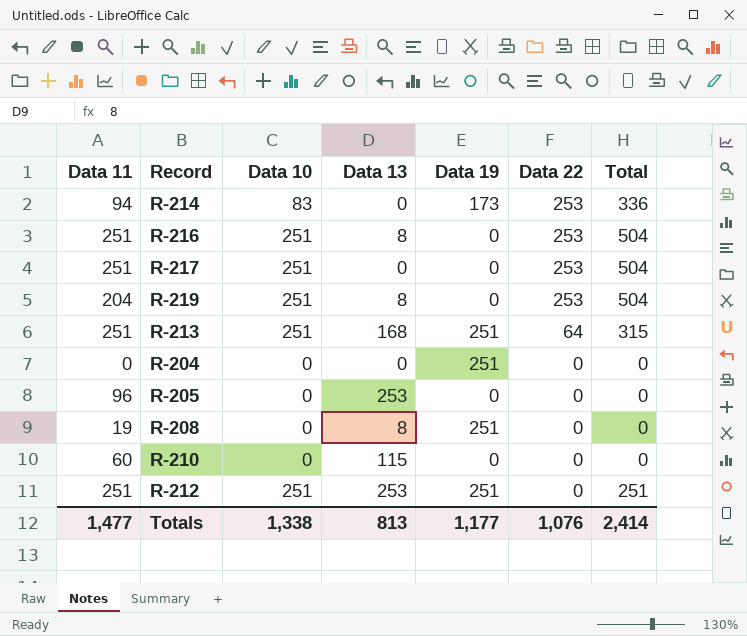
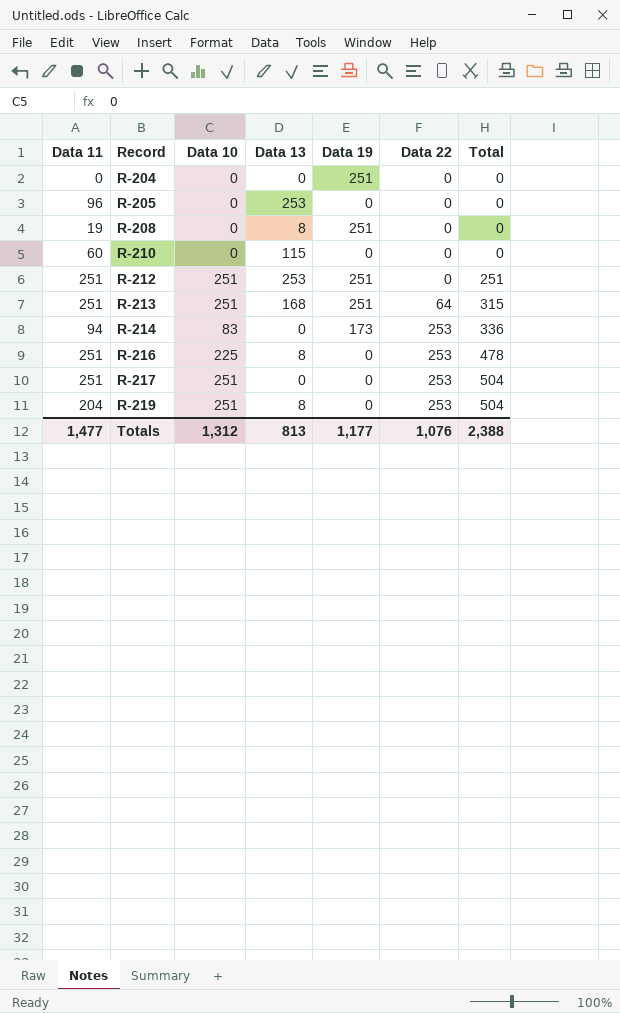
row order: Data 22 descending -> Record ascending
R-216 | Data 10: 251 -> 225
R-216 | Total: 504 -> 478
Totals | Data 10: 1,338 -> 1,312
Totals | Total: 2,414 -> 2,388

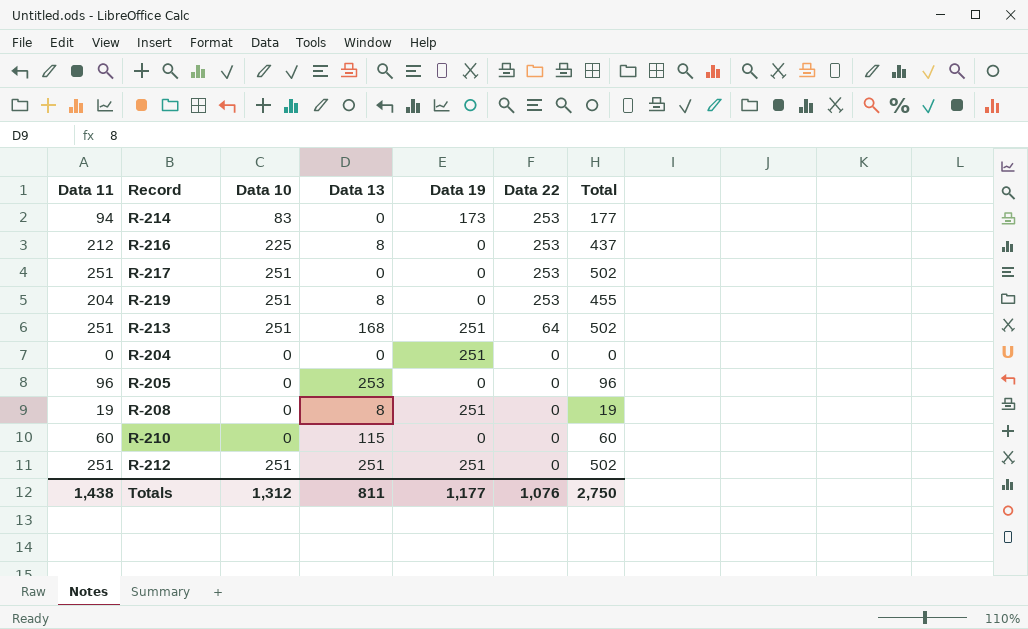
row order: Record ascending -> Data 22 descending
column Total | formula: [Data 10] + [Data 22] -> [Data 11] + [Data 10]
R-216 | Data 11: 251 -> 212
R-212 | Data 13: 253 -> 251
Totals | Data 11: 1,477 -> 1,438
Totals | Data 13: 813 -> 811
Totals | Total: 2,388 -> 2,750

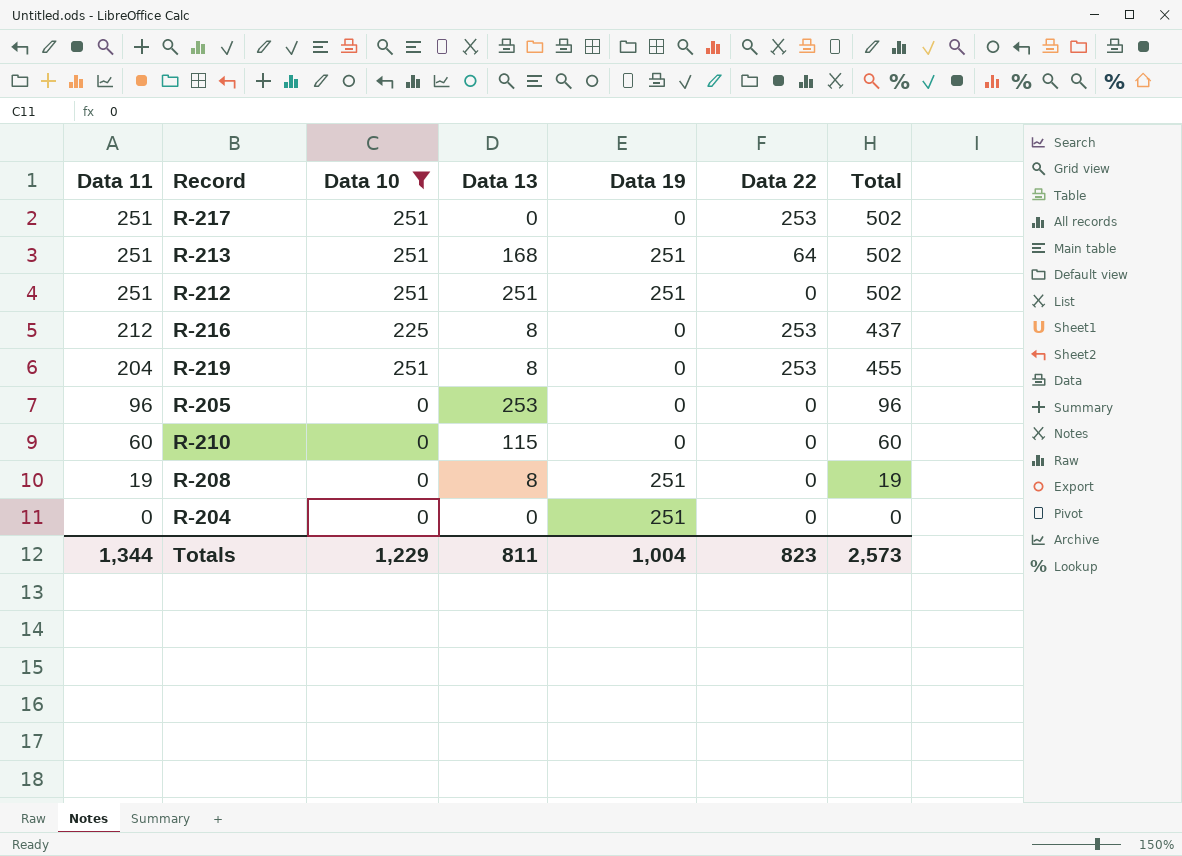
filter: none -> Data 10 != 83
row order: Data 22 descending -> Data 11 descending
Totals | Data 11: 1,438 -> 1,344
Totals | Data 10: 1,312 -> 1,229
Totals | Data 19: 1,177 -> 1,004
Totals | Data 22: 1,076 -> 823
Totals | Total: 2,750 -> 2,573

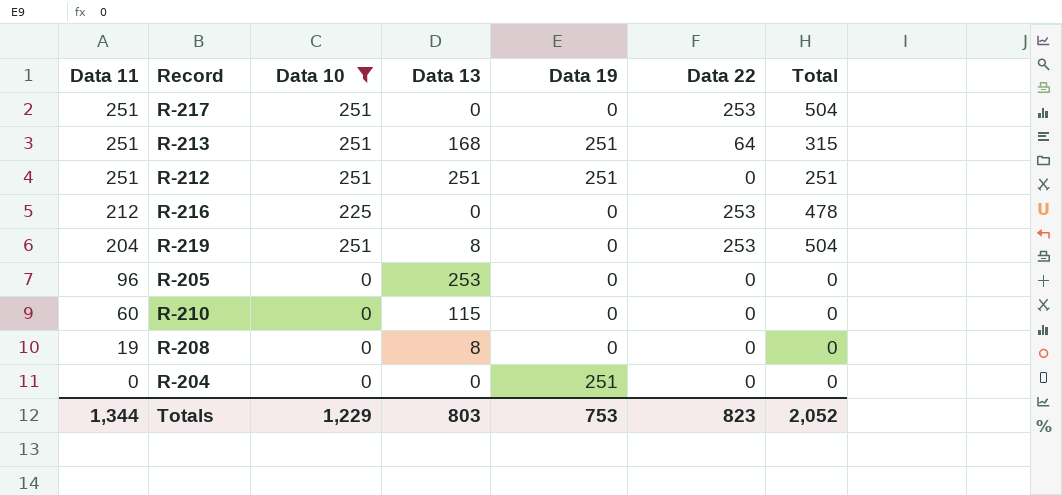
column Total | formula: [Data 11] + [Data 10] -> [Data 10] + [Data 22]
R-216 | Data 13: 8 -> 0
R-208 | Data 19: 251 -> 0
Totals | Data 13: 811 -> 803
Totals | Data 19: 1,004 -> 753
Totals | Total: 2,573 -> 2,052

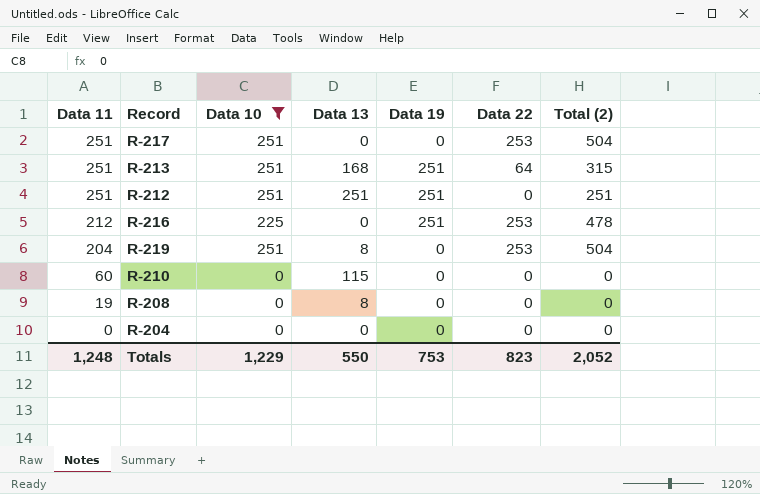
column name: Total -> Total (2)
row R-205: 96 | 0 | 253 | 0 | 0 | 0 -> none
R-216 | Data 19: 0 -> 251
R-204 | Data 19: 251 -> 0
Totals | Data 11: 1,344 -> 1,248
Totals | Data 13: 803 -> 550

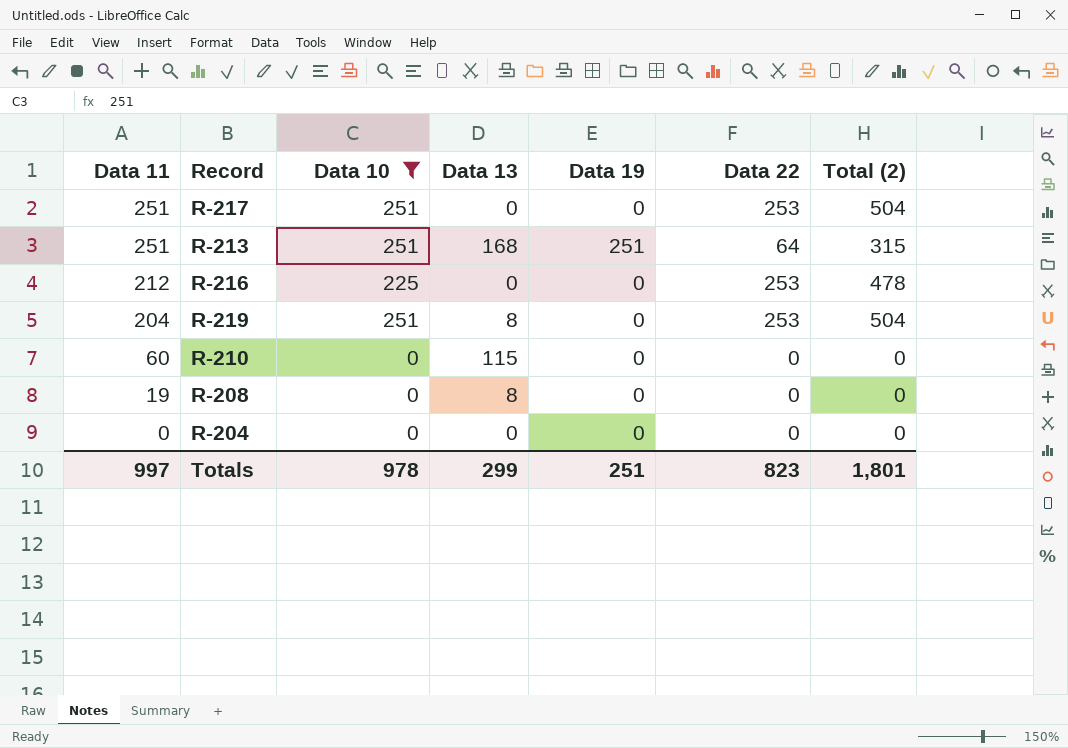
row R-212: 251 | 251 | 251 | 251 | 0 | 251 -> none
R-216 | Data 19: 251 -> 0
Totals | Data 11: 1,248 -> 997
Totals | Data 10: 1,229 -> 978
Totals | Data 13: 550 -> 299
Totals | Data 19: 753 -> 251
Totals | Total (2): 2,052 -> 1,801

